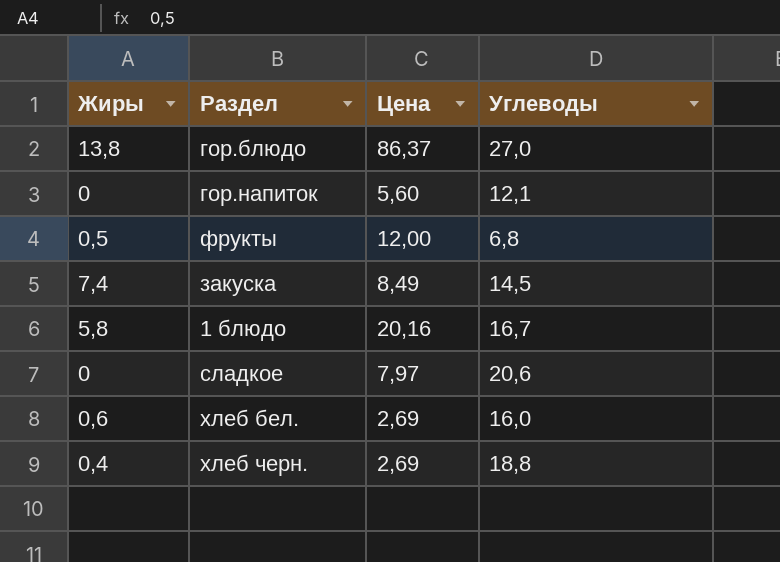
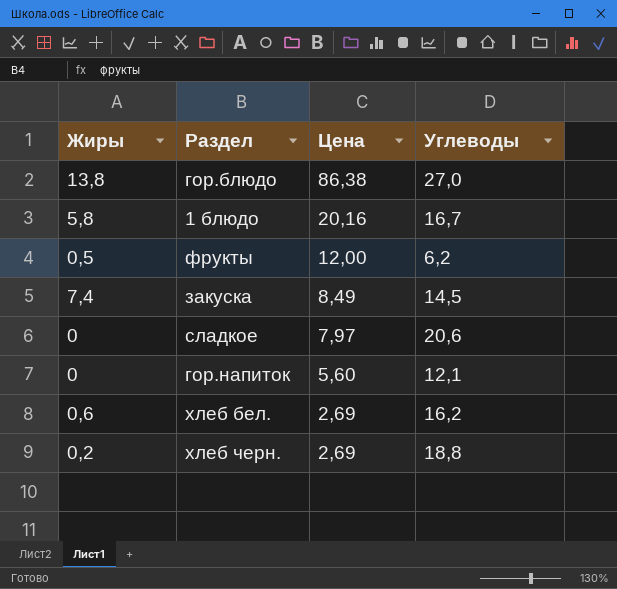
row order: none -> Цена descending
гор.блюдо | Цена: 86,37 -> 86,38
фрукты | Углеводы: 6,8 -> 6,2
хлеб бел. | Углеводы: 16,0 -> 16,2
хлеб черн. | Жиры: 0,4 -> 0,2

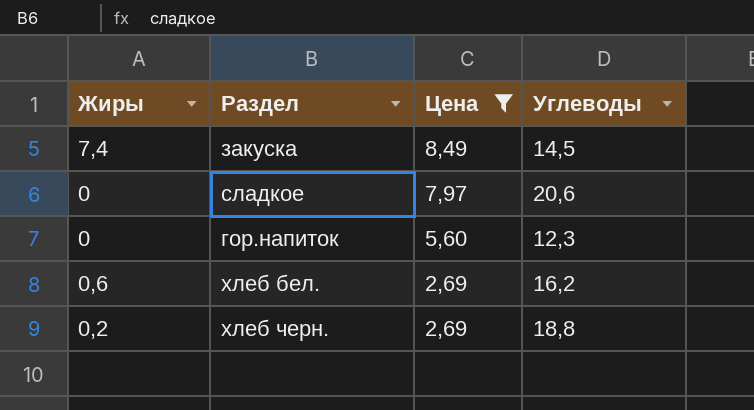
filter: none -> Цена <= 8,49
гор.напиток | Углеводы: 12,1 -> 12,3

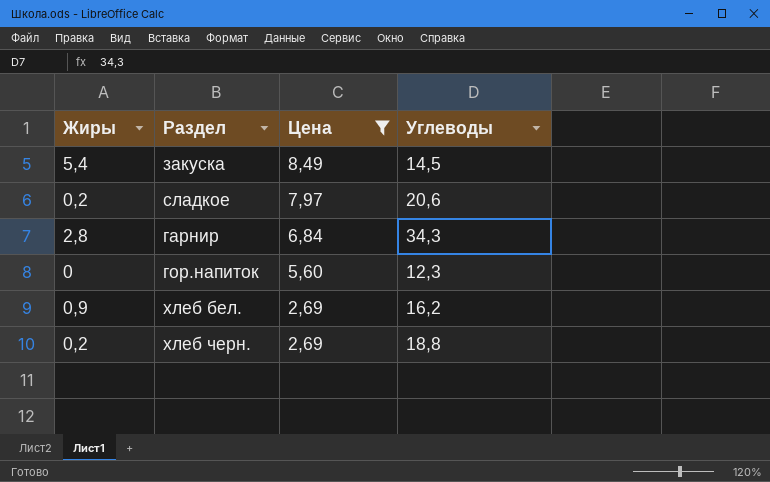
закуска | Жиры: 7,4 -> 5,4
сладкое | Жиры: 0 -> 0,2
row гарнир: none -> 2,8 | 6,84 | 34,3
хлеб бел. | Жиры: 0,6 -> 0,9

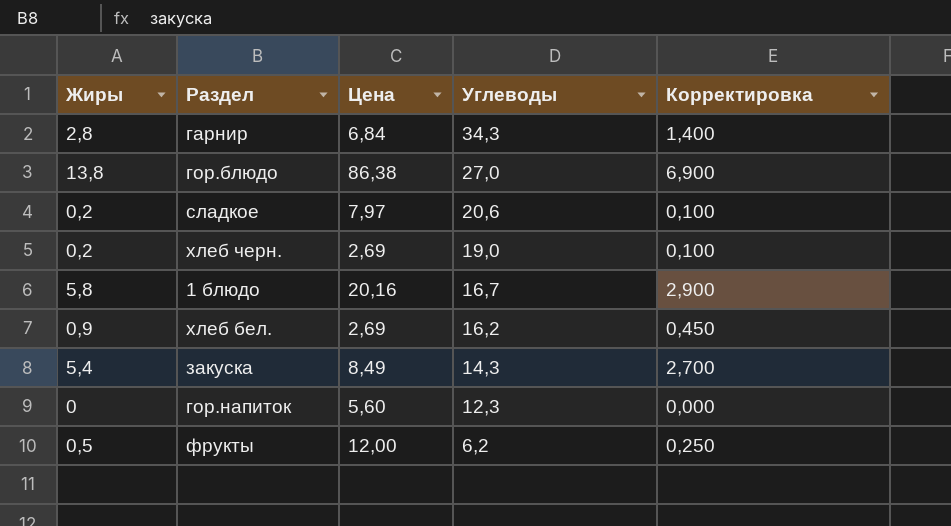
filter: Цена <= 8,49 -> none
row order: Цена descending -> Углеводы descending
column Корректировка | formula: none -> [Жиры] * 0,5
хлеб черн. | Углеводы: 18,8 -> 19,0
закуска | Углеводы: 14,5 -> 14,3

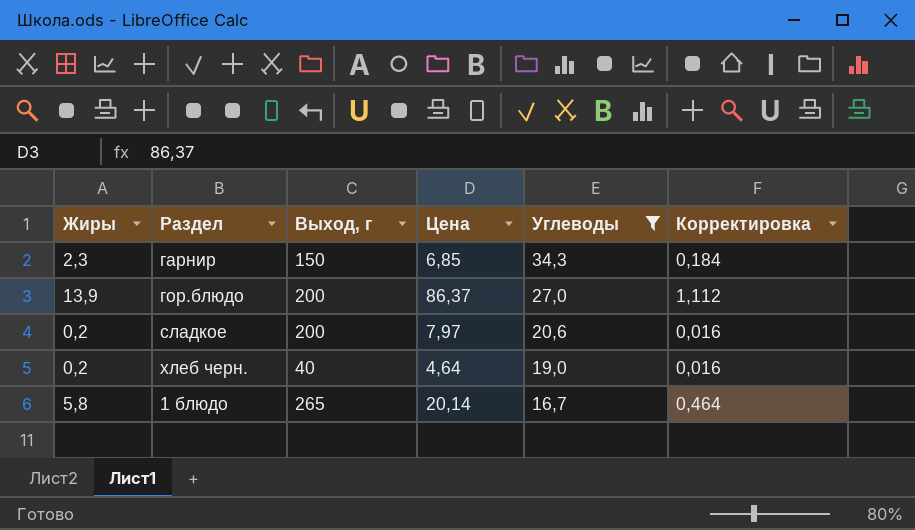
filter: none -> Углеводы >= 16,7
column Выход, г | position: none -> 3
column Корректировка | formula: [Жиры] * 0,5 -> [Жиры] * 0,08
гарнир | Жиры: 2,8 -> 2,3
гарнир | Цена: 6,84 -> 6,85
гор.блюдо | Жиры: 13,8 -> 13,9
гор.блюдо | Цена: 86,38 -> 86,37
хлеб черн. | Цена: 2,69 -> 4,64
1 блюдо | Цена: 20,16 -> 20,14

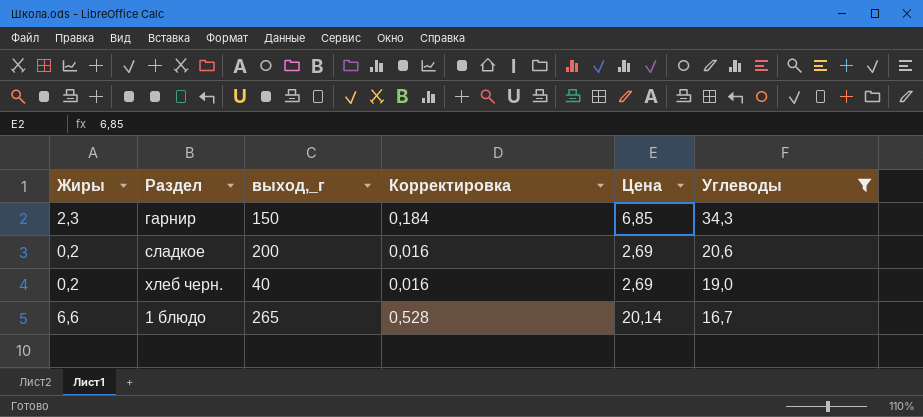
column name: Выход, г -> выход,_г
column Корректировка | position: 6 -> 4
row гор.блюдо: 13,9 | 200 | 86,37 | 27,0 | 1,112 -> none
сладкое | Цена: 7,97 -> 2,69
хлеб черн. | Цена: 4,64 -> 2,69
1 блюдо | Жиры: 5,8 -> 6,6
1 блюдо | Корректировка: 0,464 -> 0,528

